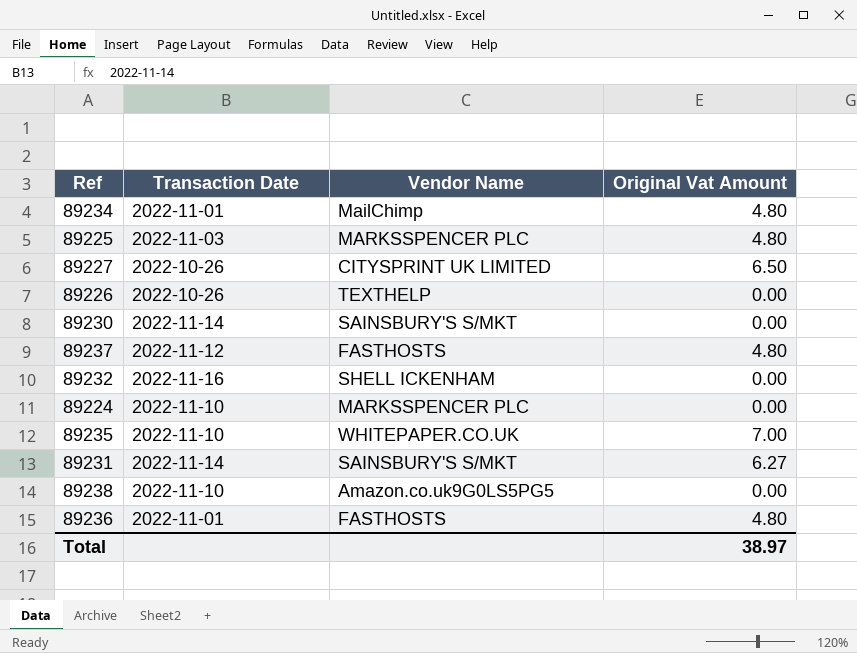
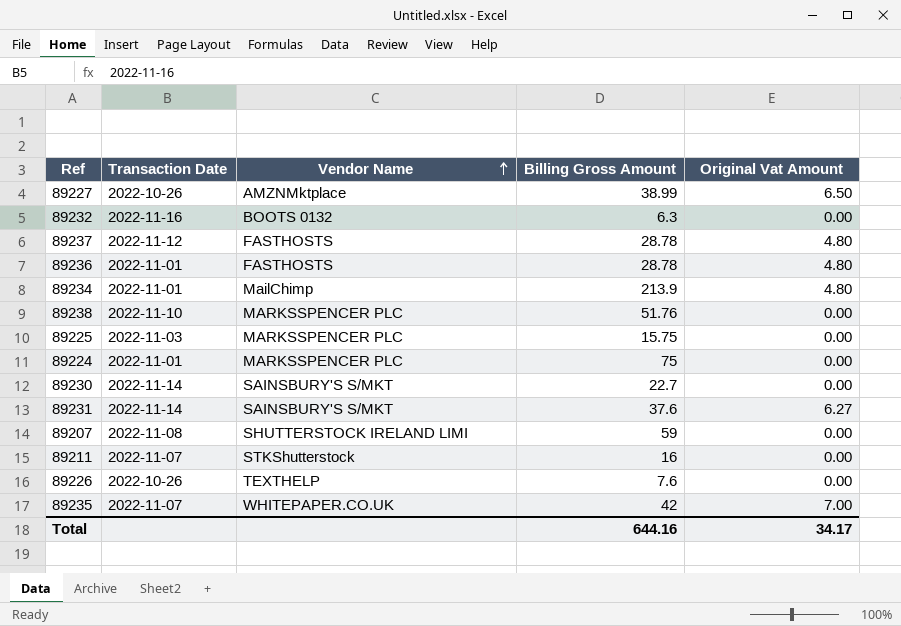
row order: none -> Vendor Name ascending
column Billing Gross Amount | position: none -> 4
89227 | Vendor Name: CITYSPRINT UK LIMITED -> AMZNMktplace
89232 | Vendor Name: SHELL ICKENHAM -> BOOTS 0132
89238 | Vendor Name: Amazon.co.uk9G0LS5PG5 -> MARKSSPENCER PLC
89225 | Original Vat Amount: 4.80 -> 0.00
89224 | Transaction Date: 2022-11-10 -> 2022-11-01
row 89207: none -> 2022-11-08 | SHUTTERSTOCK IRELAND LIMI | 59 | 0.00
row 89211: none -> 2022-11-07 | STKShutterstock | 16 | 0.00
89235 | Transaction Date: 2022-11-10 -> 2022-11-07
Total | Original Vat Amount: 38.97 -> 34.17

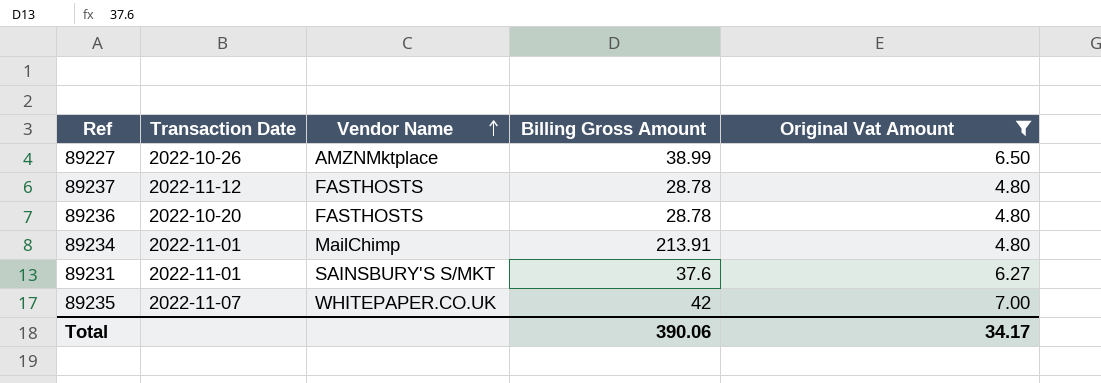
filter: none -> Original Vat Amount != 0.00
89236 | Transaction Date: 2022-11-01 -> 2022-10-20
89234 | Billing Gross Amount: 213.9 -> 213.91
89231 | Transaction Date: 2022-11-14 -> 2022-11-01
Total | Billing Gross Amount: 644.16 -> 390.06

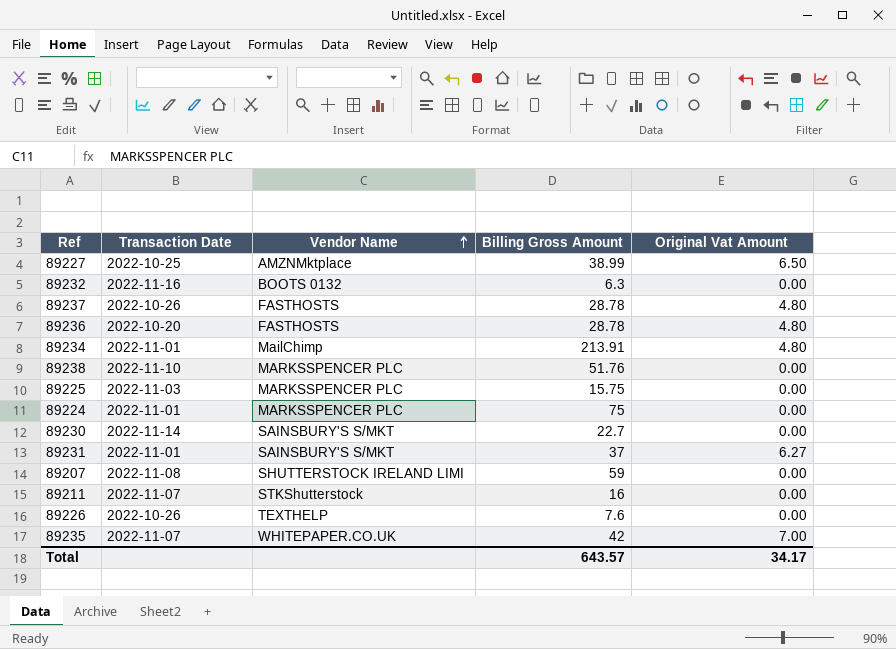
filter: Original Vat Amount != 0.00 -> none
89227 | Transaction Date: 2022-10-26 -> 2022-10-25
89237 | Transaction Date: 2022-11-12 -> 2022-10-26
89231 | Billing Gross Amount: 37.6 -> 37
Total | Billing Gross Amount: 390.06 -> 643.57

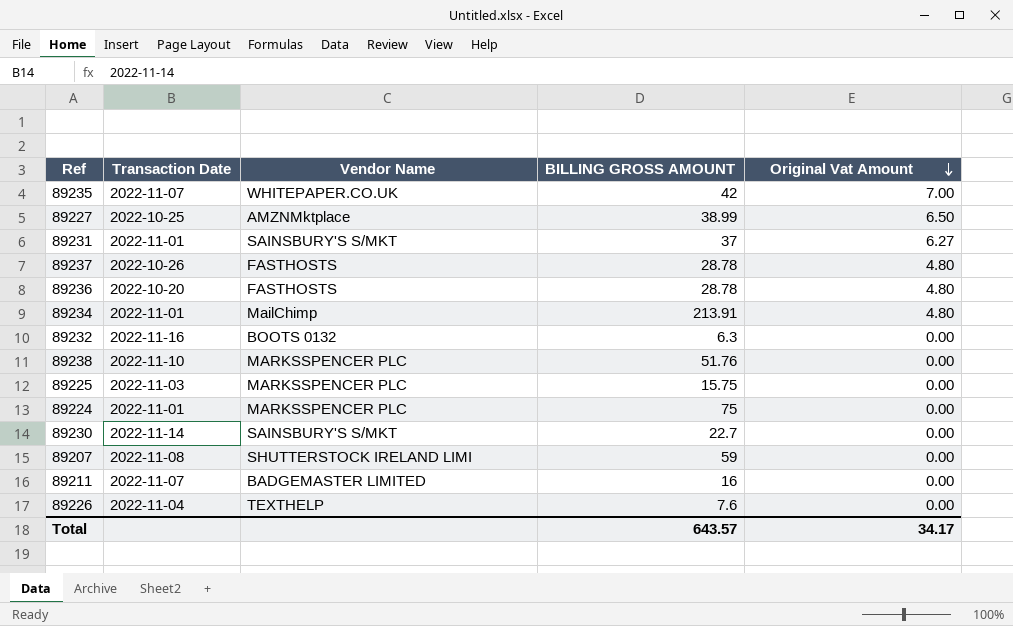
row order: Vendor Name ascending -> Original Vat Amount descending
column name: Billing Gross Amount -> BILLING GROSS AMOUNT
89211 | Vendor Name: STKShutterstock -> BADGEMASTER LIMITED
89226 | Transaction Date: 2022-10-26 -> 2022-11-04

